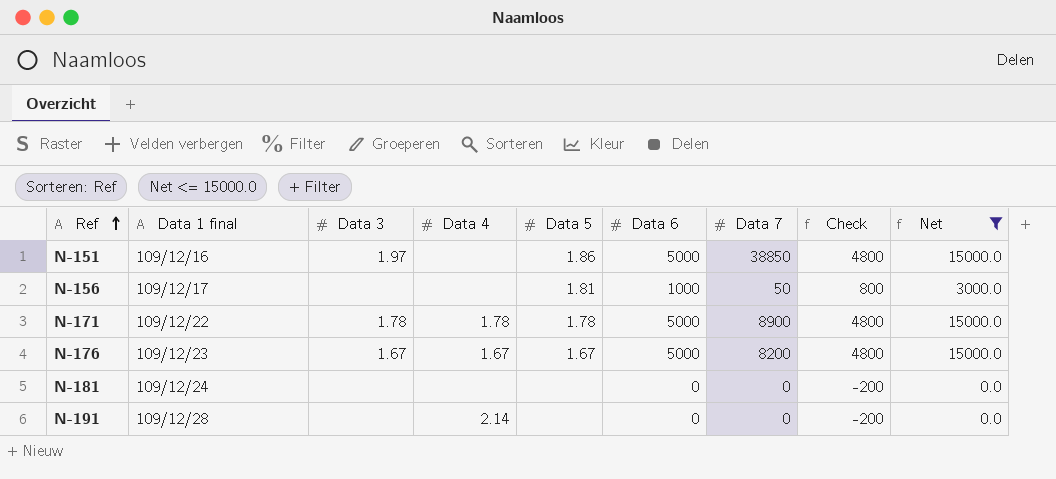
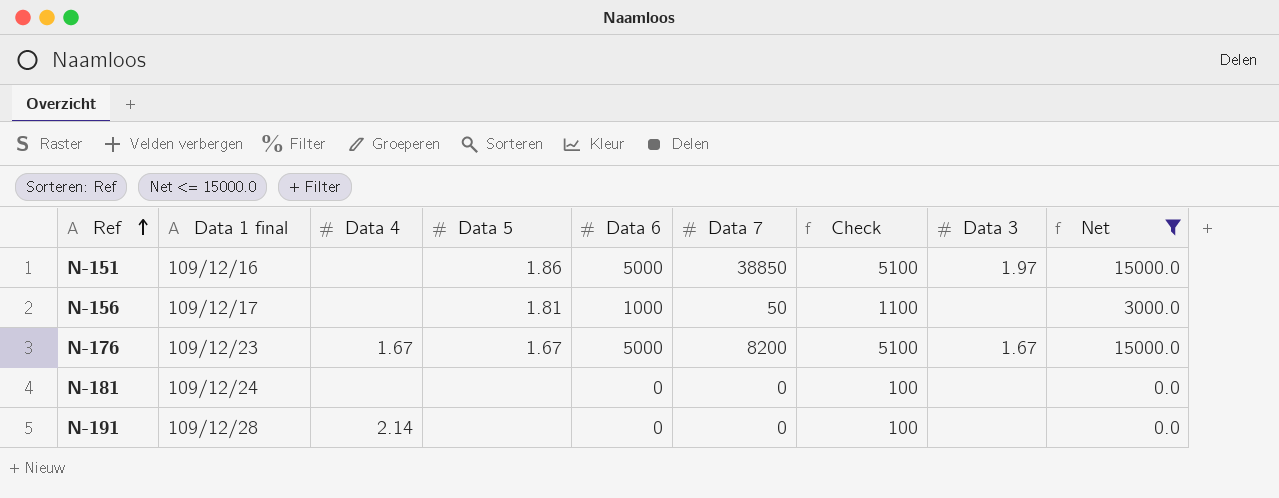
column Check | formula: [Data 6] - 200 -> [Data 6] + 100
column Data 3 | position: 3 -> 8
row N-171: 109/12/22 | 1.78 | 1.78 | 1.78 | 5000 | 8900 | 4800 | 15000.0 -> none

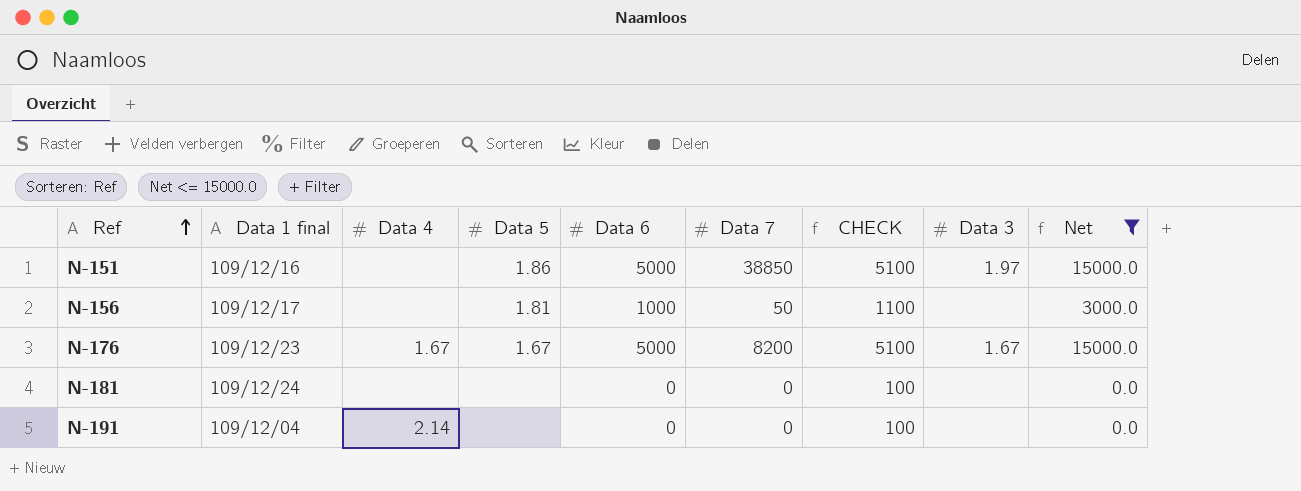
column name: Check -> CHECK
N-191 | Data 1 final: 109/12/28 -> 109/12/04

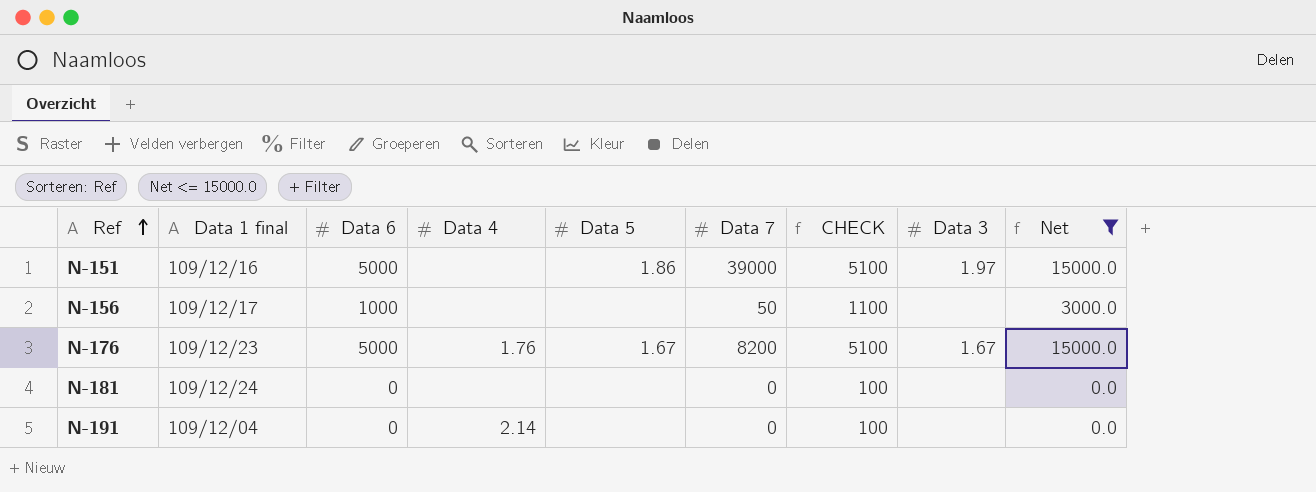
column Data 6 | position: 5 -> 3
N-151 | Data 7: 38850 -> 39000
N-156 | Data 5: 1.81 -> none
N-176 | Data 4: 1.67 -> 1.76

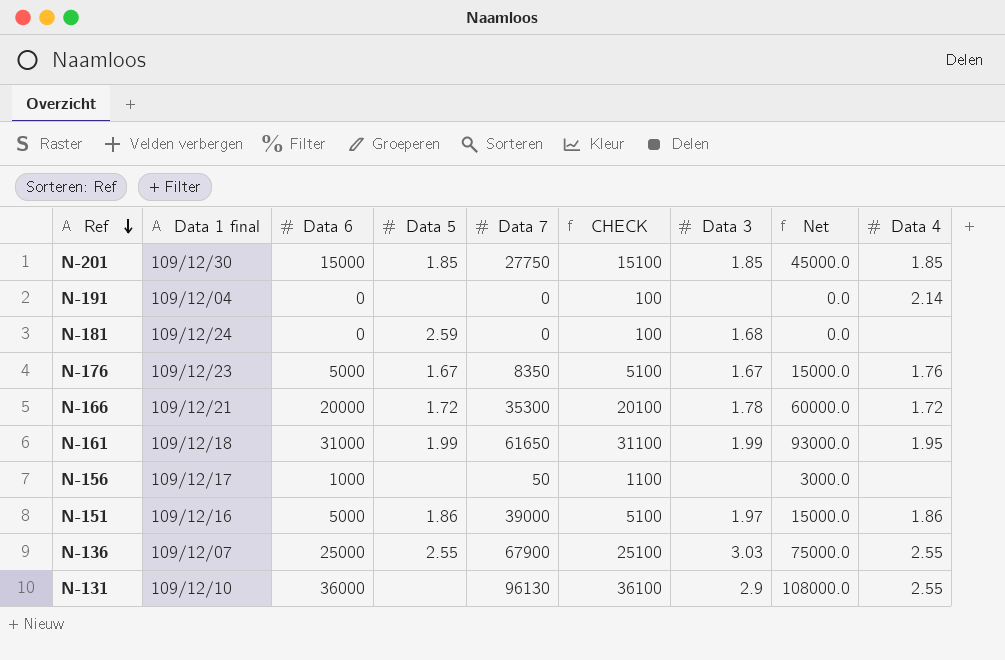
filter: Net <= 15000.0 -> none
row order: Ref ascending -> Ref descending
column Data 4 | position: 4 -> 9
N-181 | Data 5: none -> 2.59
N-181 | Data 3: none -> 1.68
N-176 | Data 7: 8200 -> 8350
N-151 | Data 4: none -> 1.86

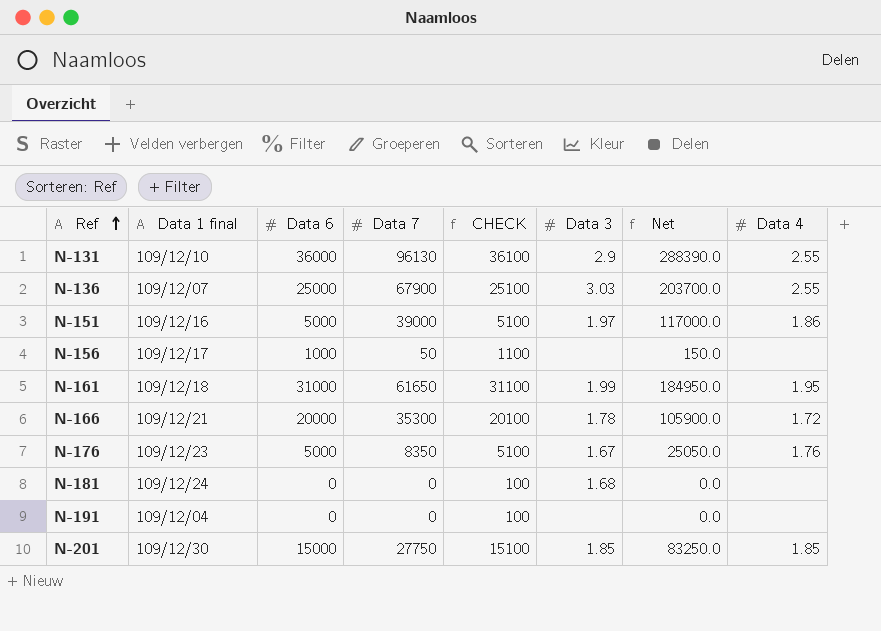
row order: Ref descending -> Ref ascending
column Data 5 | position: 4 -> none
column Net | formula: [Data 6] * 3 -> [Data 7] * 3
N-191 | Data 4: 2.14 -> none

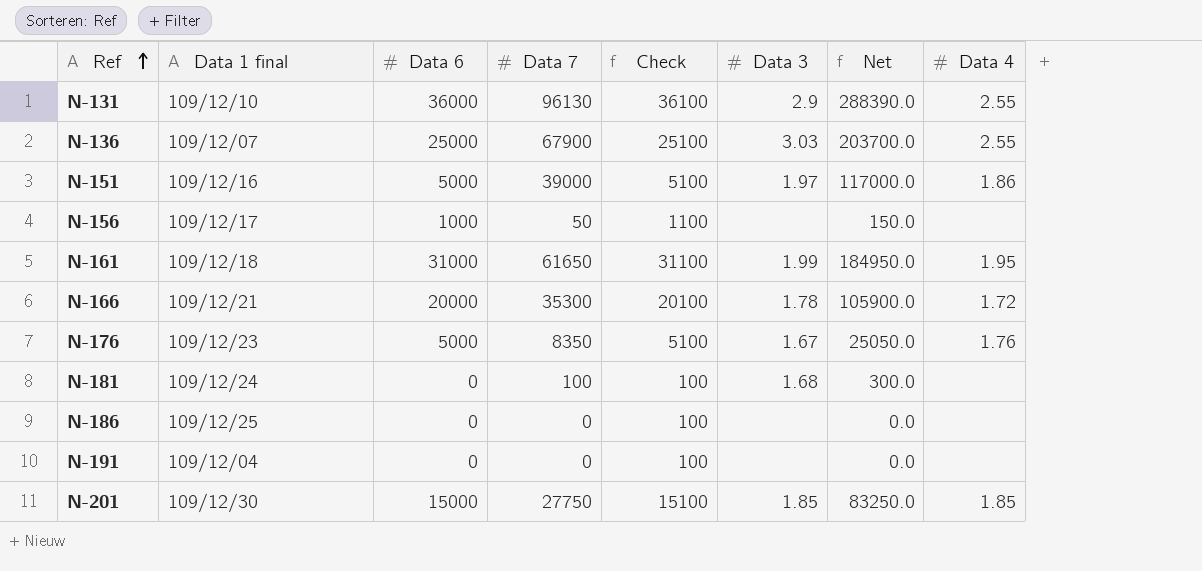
column name: CHECK -> Check
N-181 | Data 7: 0 -> 100
N-181 | Net: 0.0 -> 300.0
row N-186: none -> 109/12/25 | 0 | 0 | 100 | none | 0.0 | none

